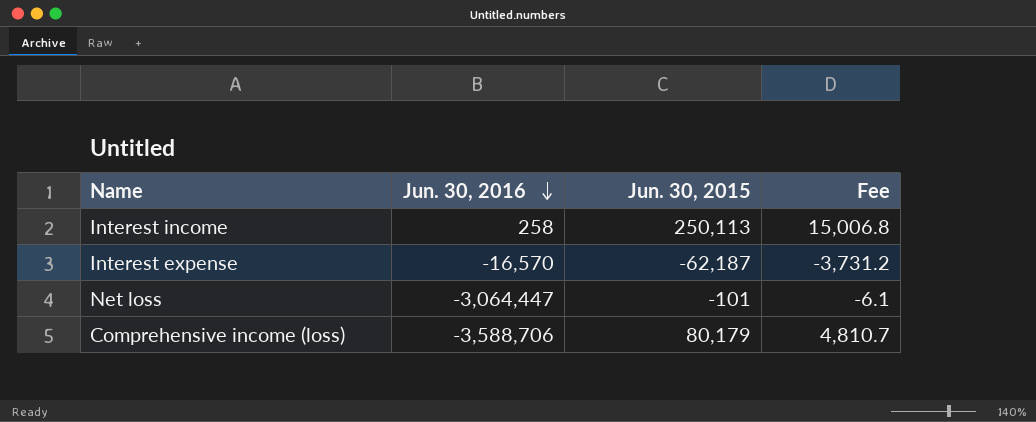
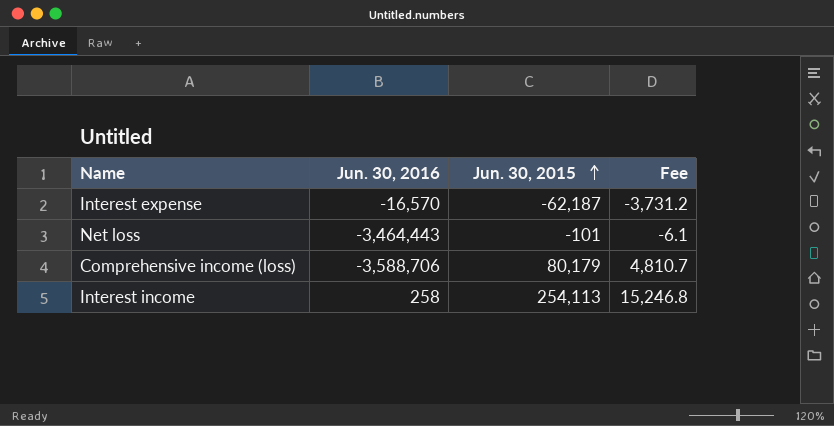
row order: Jun. 30, 2016 descending -> Jun. 30, 2015 ascending
Net loss | Jun. 30, 2016: -3,064,447 -> -3,464,443
Interest income | Jun. 30, 2015: 250,113 -> 254,113
Interest income | Fee: 15,006.8 -> 15,246.8

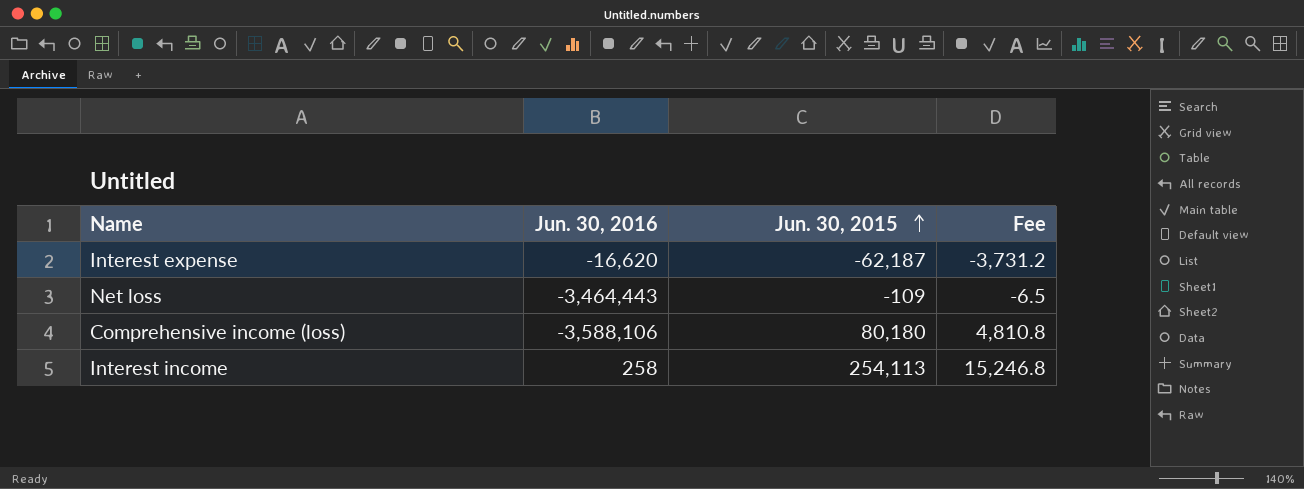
Interest expense | Jun. 30, 2016: -16,570 -> -16,620
Net loss | Jun. 30, 2015: -101 -> -109
Net loss | Fee: -6.1 -> -6.5
Comprehensive income (loss) | Jun. 30, 2016: -3,588,706 -> -3,588,106
Comprehensive income (loss) | Jun. 30, 2015: 80,179 -> 80,180
Comprehensive income (loss) | Fee: 4,810.7 -> 4,810.8

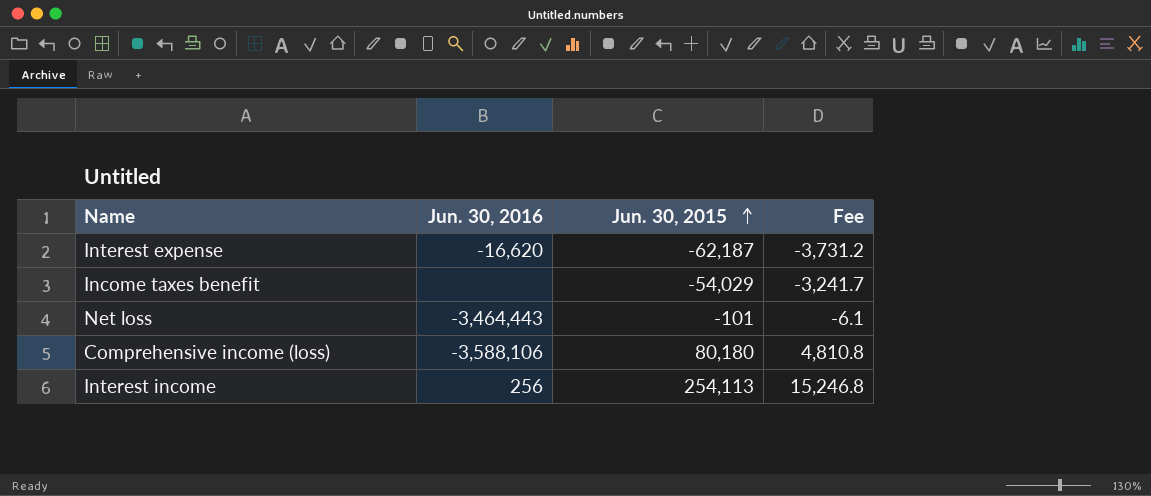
row Income taxes benefit: none -> none | -54,029 | -3,241.7
Net loss | Jun. 30, 2015: -109 -> -101
Net loss | Fee: -6.5 -> -6.1
Interest income | Jun. 30, 2016: 258 -> 256

